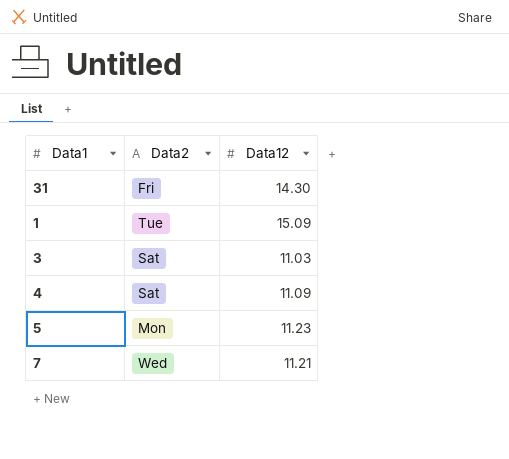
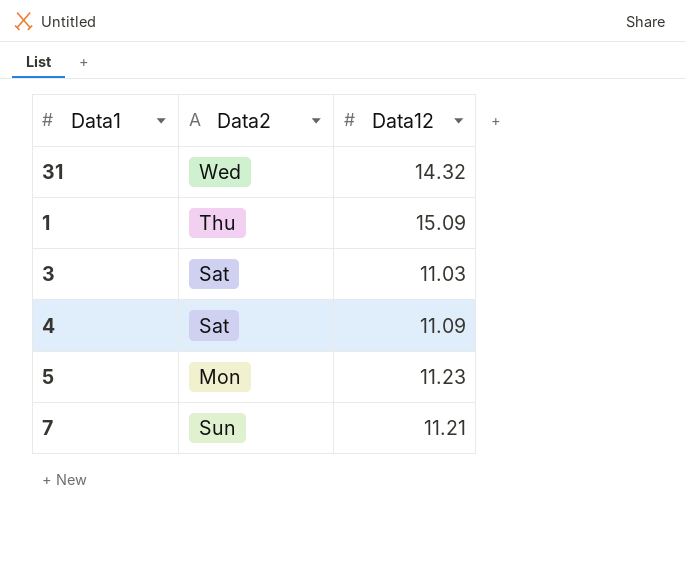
31 | Data2: Fri -> Wed
31 | Data12: 14.30 -> 14.32
1 | Data2: Tue -> Thu
7 | Data2: Wed -> Sun

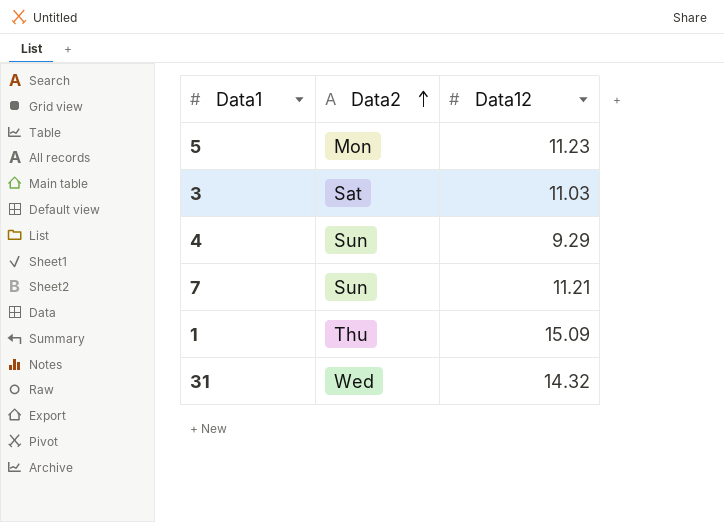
row order: none -> Data2 ascending
4 | Data2: Sat -> Sun
4 | Data12: 11.09 -> 9.29

